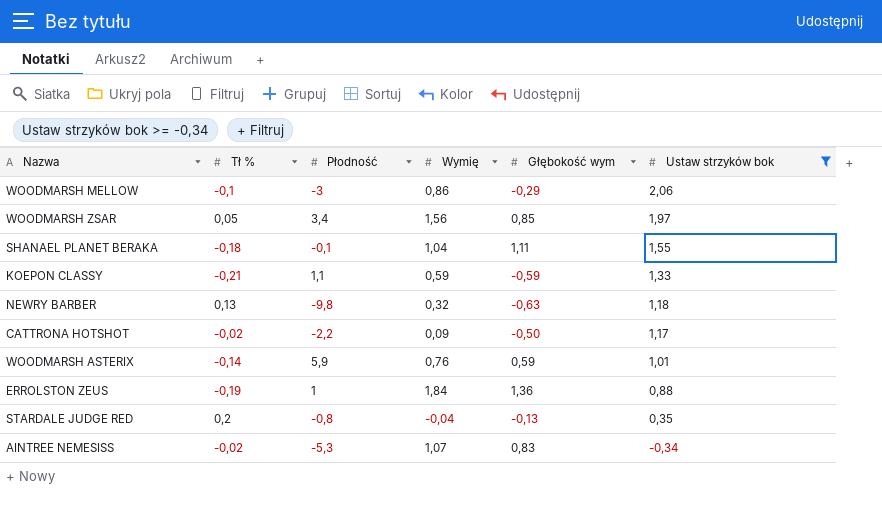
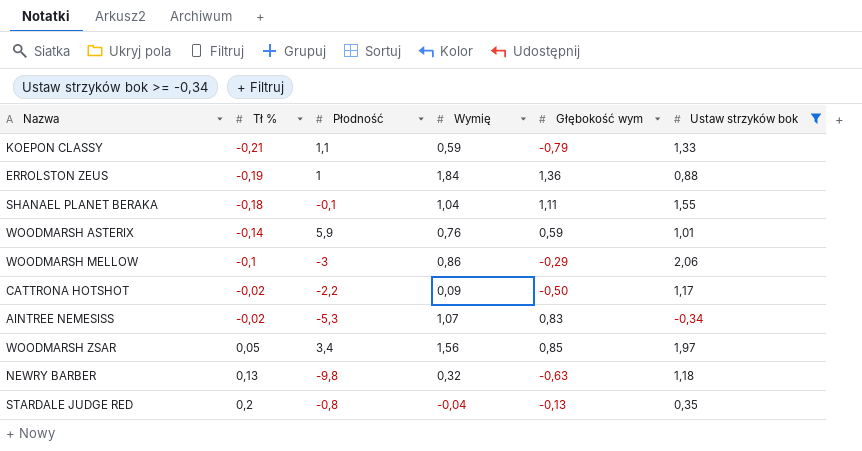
row order: Ustaw strzyków bok descending -> Tł % ascending
KOEPON CLASSY | Głębokość wym: -0,59 -> -0,79

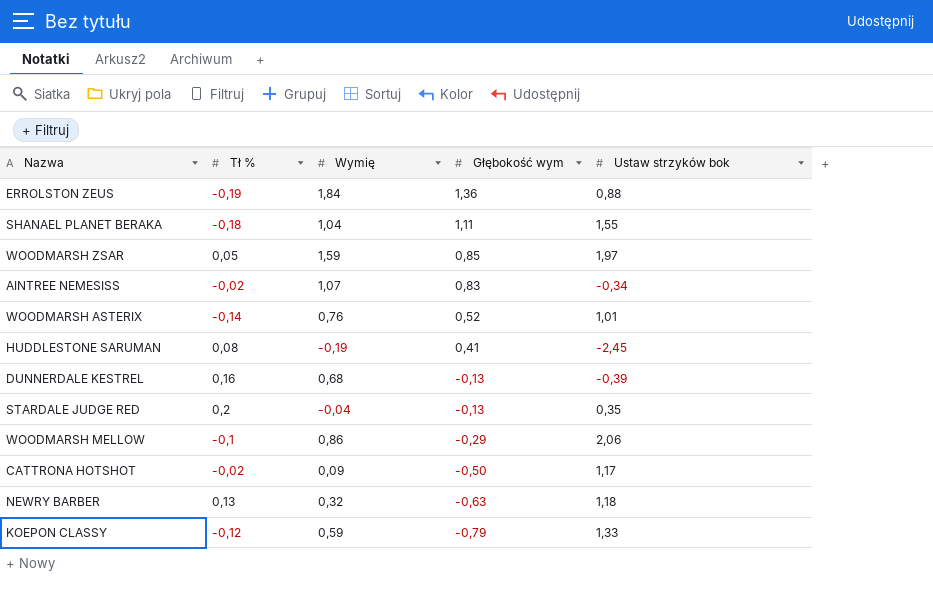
filter: Ustaw strzyków bok >= -0,34 -> none
row order: Tł % ascending -> Głębokość wym descending
column Płodność | position: 3 -> none
WOODMARSH ZSAR | Wymię: 1,56 -> 1,59
WOODMARSH ASTERIX | Głębokość wym: 0,59 -> 0,52
KOEPON CLASSY | Tł %: -0,21 -> -0,12

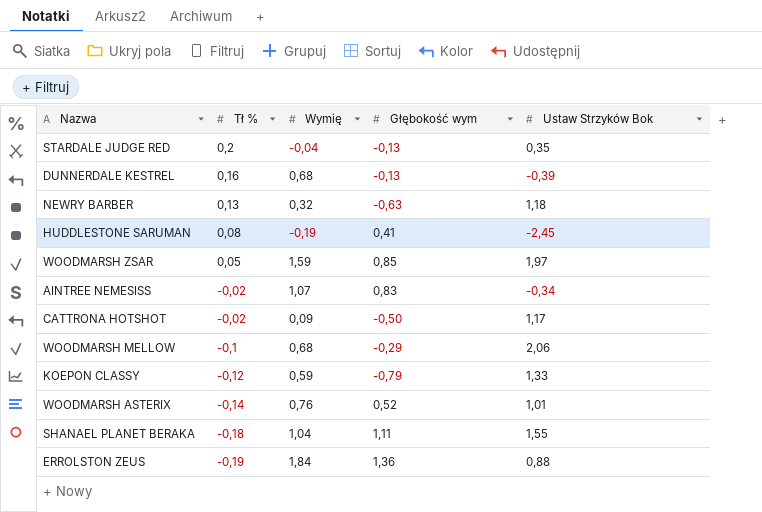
row order: Głębokość wym descending -> Tł % descending
column name: Ustaw strzyków bok -> Ustaw Strzyków Bok
WOODMARSH MELLOW | Wymię: 0,86 -> 0,68

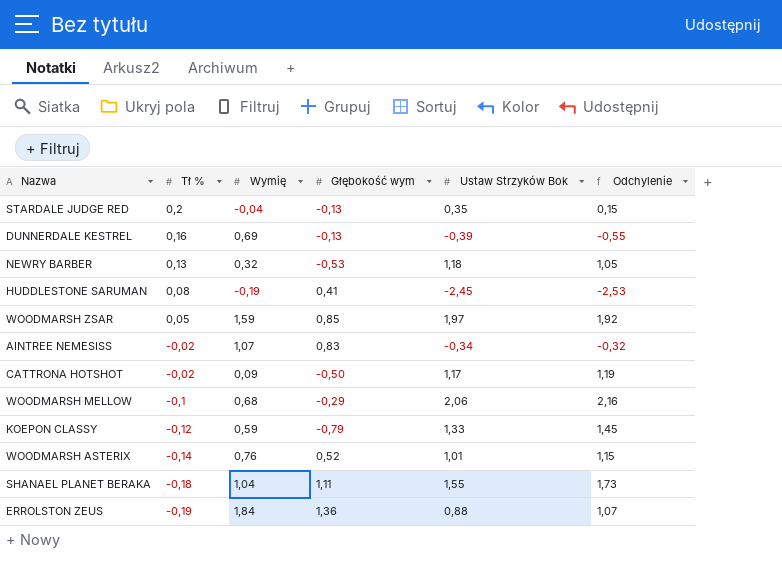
column Odchylenie | formula: none -> [Ustaw Strzyków Bok] - [Tł %]
DUNNERDALE KESTREL | Wymię: 0,68 -> 0,69
NEWRY BARBER | Głębokość wym: -0,63 -> -0,53

